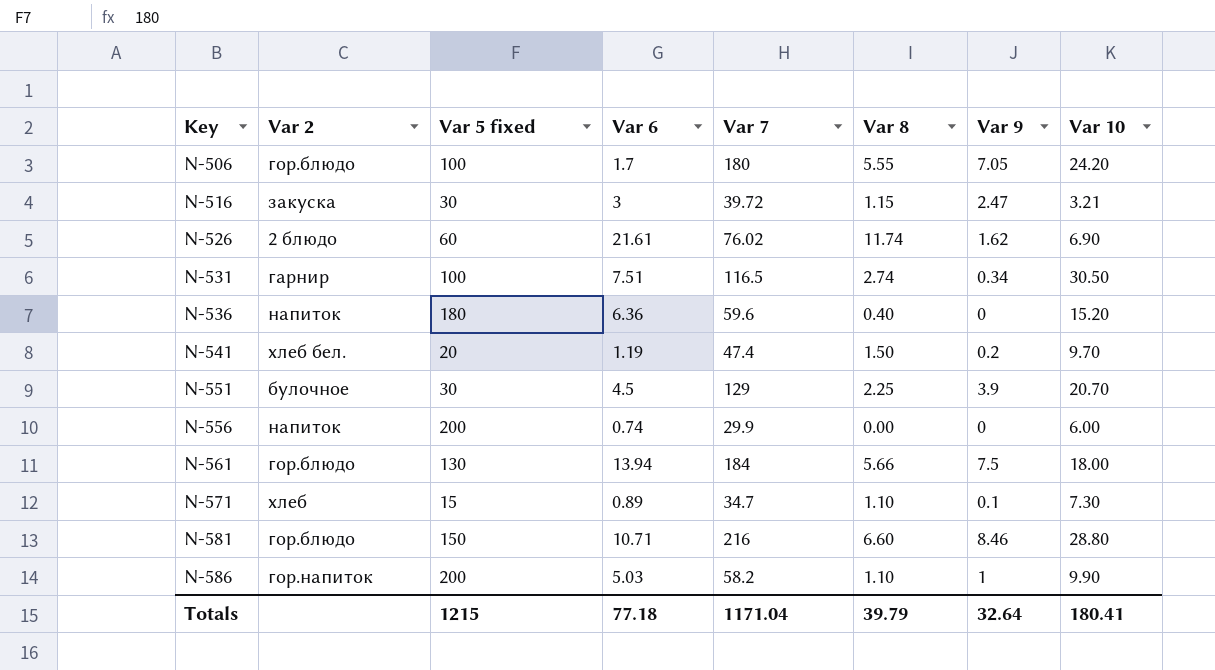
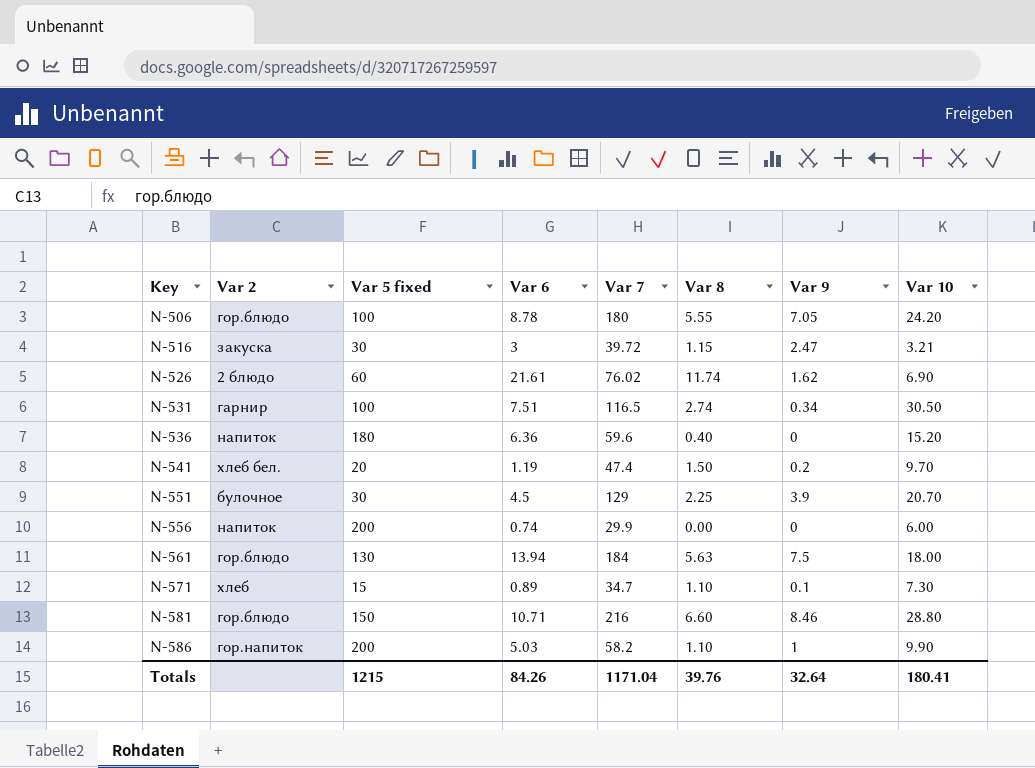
N-506 | Var 6: 1.7 -> 8.78
N-561 | Var 8: 5.66 -> 5.63
Totals | Var 6: 77.18 -> 84.26
Totals | Var 8: 39.79 -> 39.76

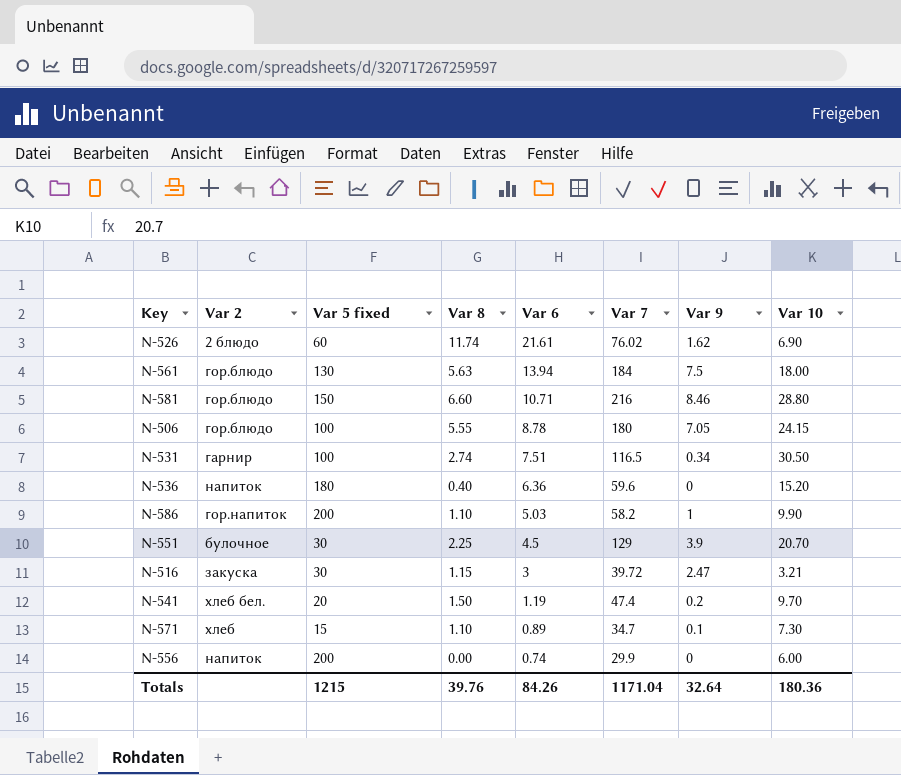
row order: Key ascending -> Var 6 descending
column Var 8 | position: 6 -> 4
N-506 | Var 10: 24.20 -> 24.15
Totals | Var 10: 180.41 -> 180.36

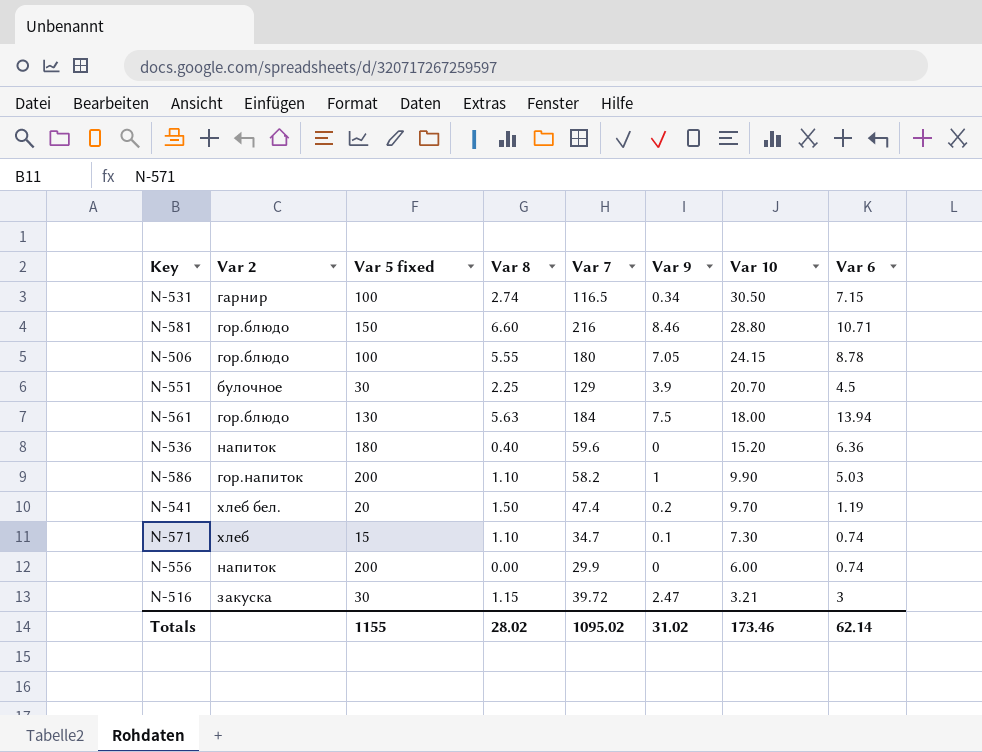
row order: Var 6 descending -> Var 10 descending
column Var 6 | position: 5 -> 8
row N-526: 2 блюдо | 60 | 11.74 | 21.61 | 76.02 | 1.62 | 6.90 -> none
N-531 | Var 6: 7.51 -> 7.15
N-571 | Var 6: 0.89 -> 0.74
Totals | Var 5 fixed: 1215 -> 1155
Totals | Var 8: 39.76 -> 28.02
Totals | Var 7: 1171.04 -> 1095.02
Totals | Var 9: 32.64 -> 31.02
Totals | Var 10: 180.36 -> 173.46
Totals | Var 6: 84.26 -> 62.14

